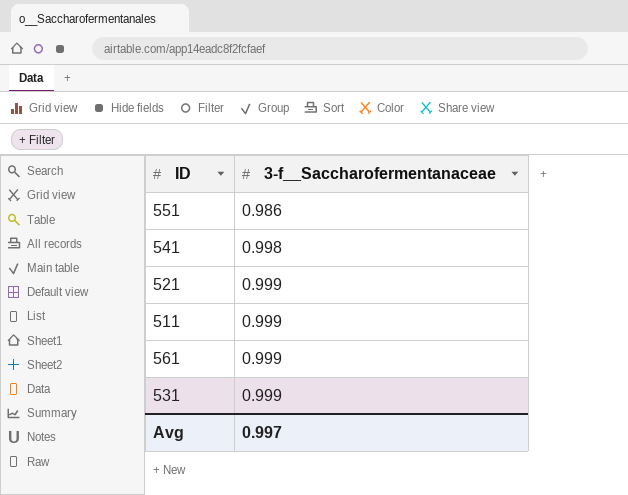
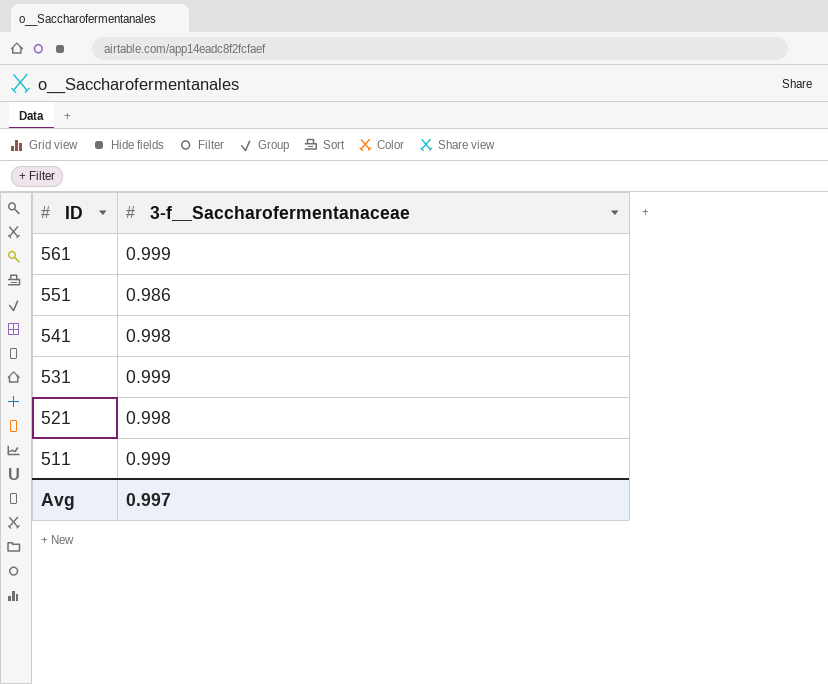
row order: 3-f__Saccharofermentanaceae ascending -> ID descending
521 | 3-f__Saccharofermentanaceae: 0.999 -> 0.998

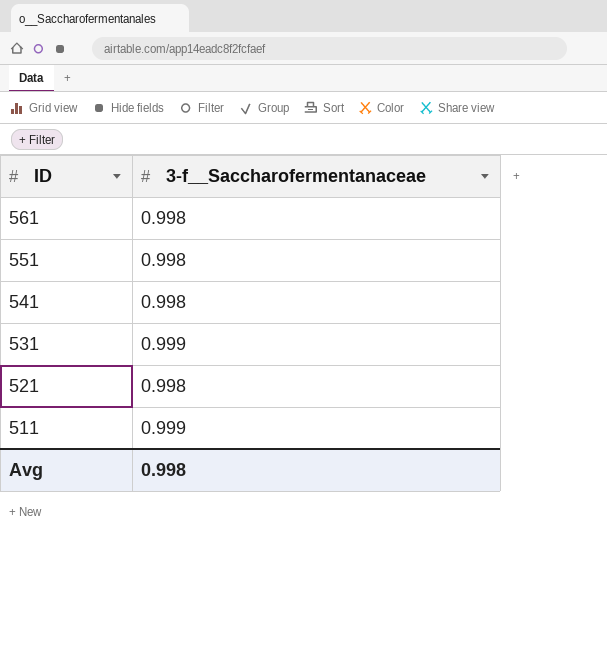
561 | 3-f__Saccharofermentanaceae: 0.999 -> 0.998
551 | 3-f__Saccharofermentanaceae: 0.986 -> 0.998
Avg | 3-f__Saccharofermentanaceae: 0.997 -> 0.998

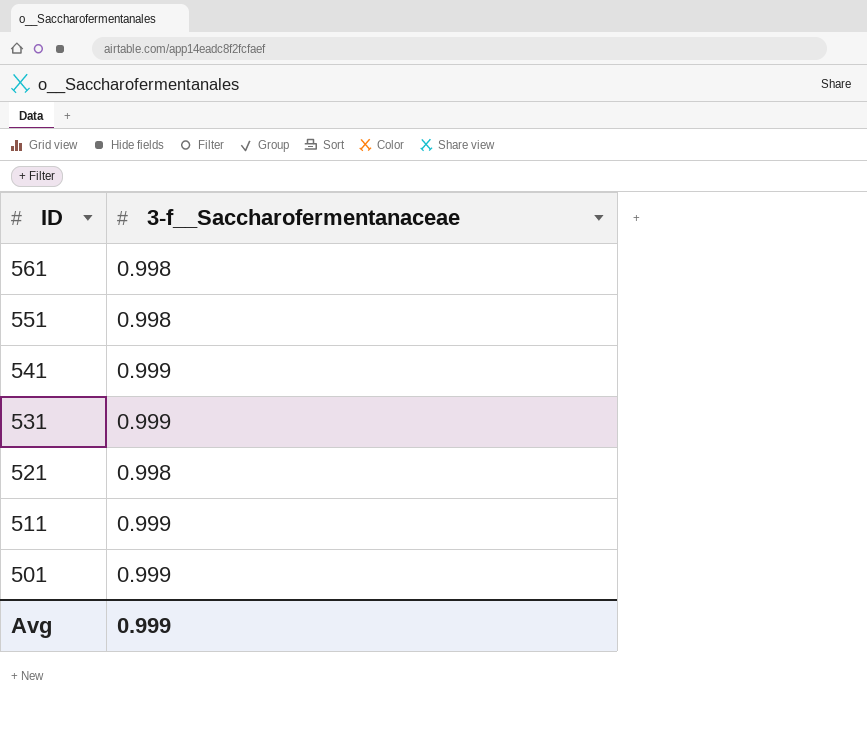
541 | 3-f__Saccharofermentanaceae: 0.998 -> 0.999
row 501: none -> 0.999
Avg | 3-f__Saccharofermentanaceae: 0.998 -> 0.999

